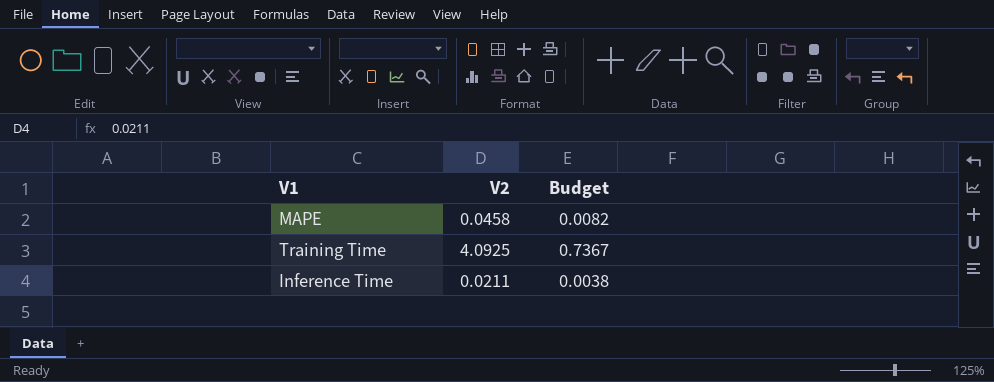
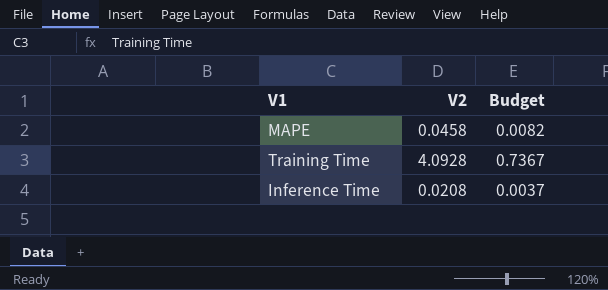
Training Time | V2: 4.0925 -> 4.0928
Inference Time | V2: 0.0211 -> 0.0208
Inference Time | Budget: 0.0038 -> 0.0037

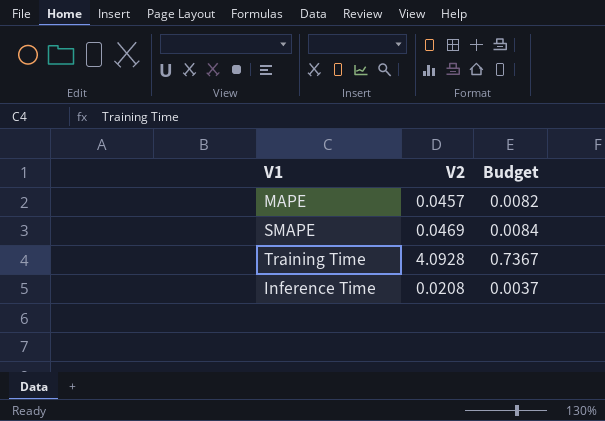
MAPE | V2: 0.0458 -> 0.0457
row SMAPE: none -> 0.0469 | 0.0084

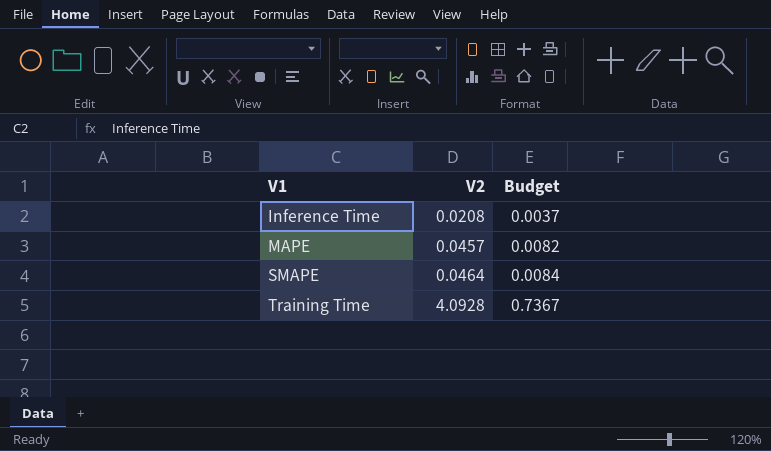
row order: none -> V1 ascending
SMAPE | V2: 0.0469 -> 0.0464

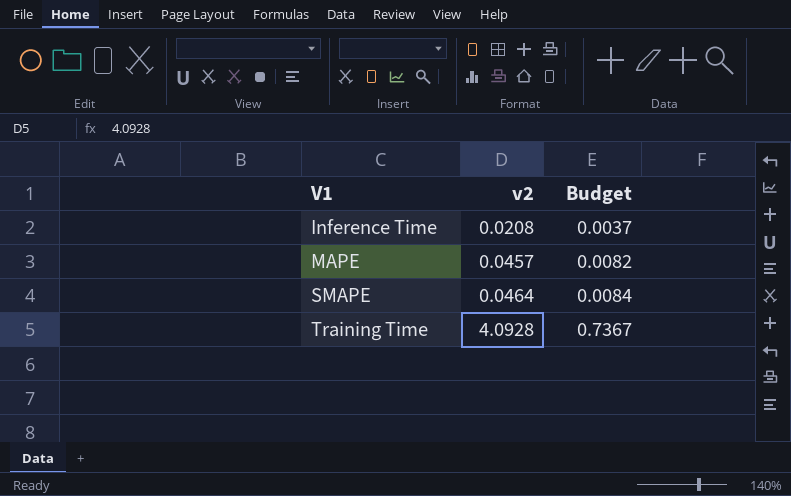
column name: V2 -> v2

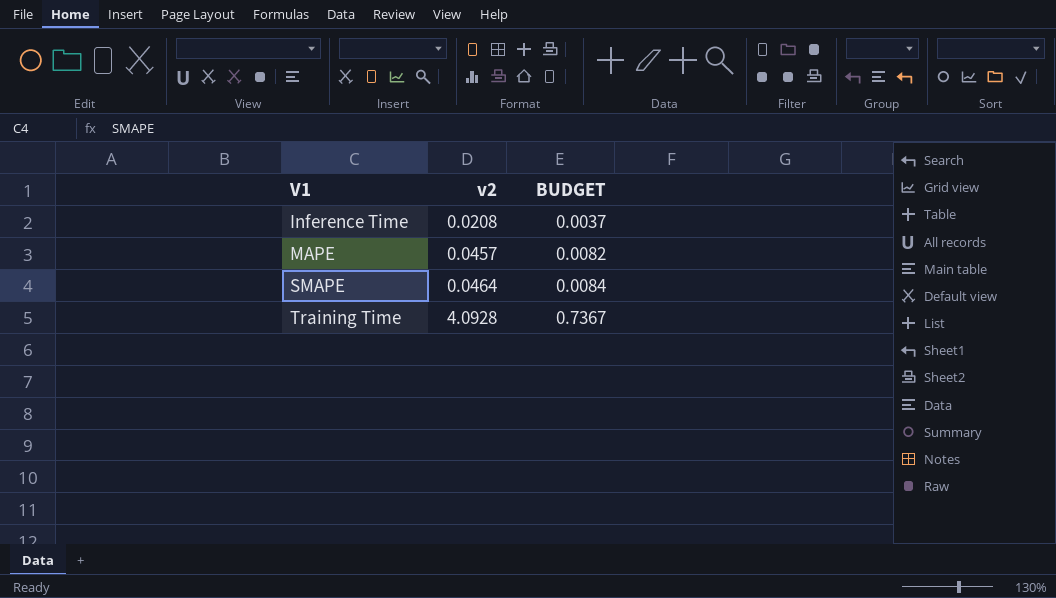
column name: Budget -> BUDGET

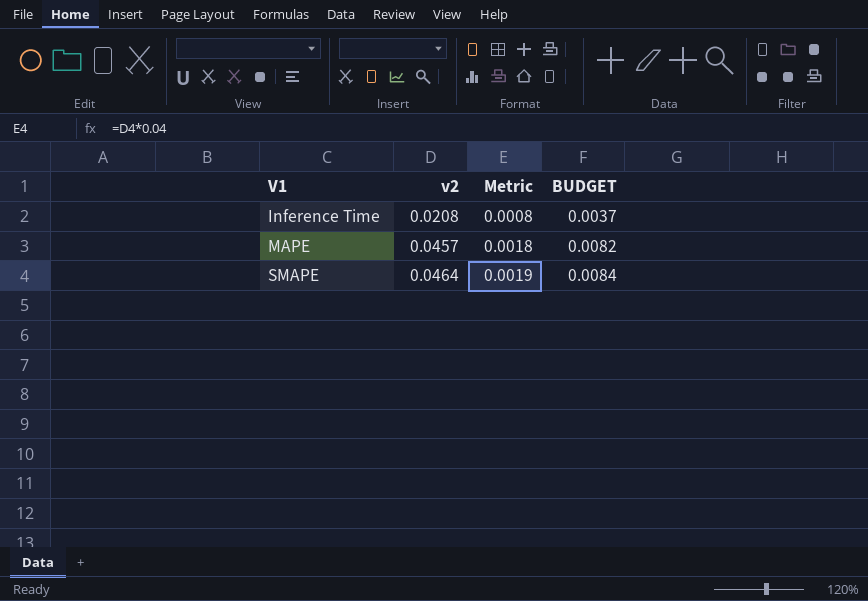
column Metric | formula: none -> [v2] * 0.04
row Training Time: 4.0928 | 0.7367 -> none

